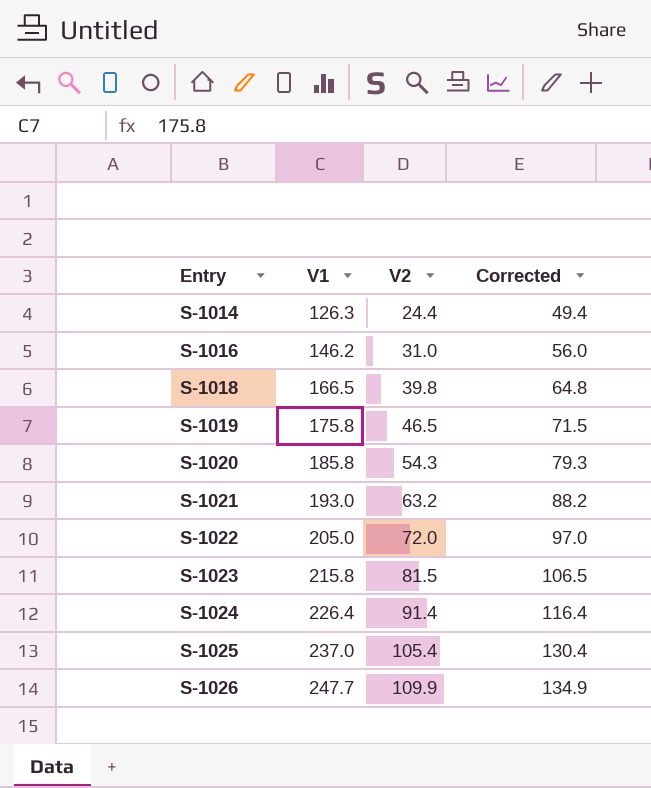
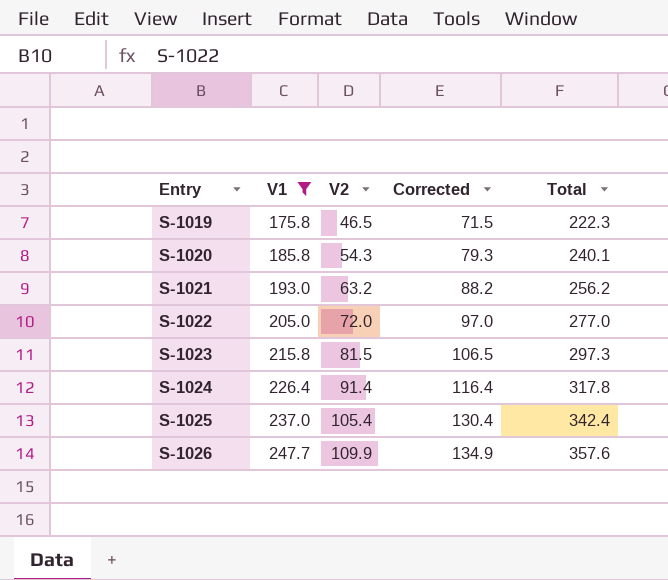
filter: none -> V1 >= 175.8
column Total | formula: none -> [V1] + [V2]

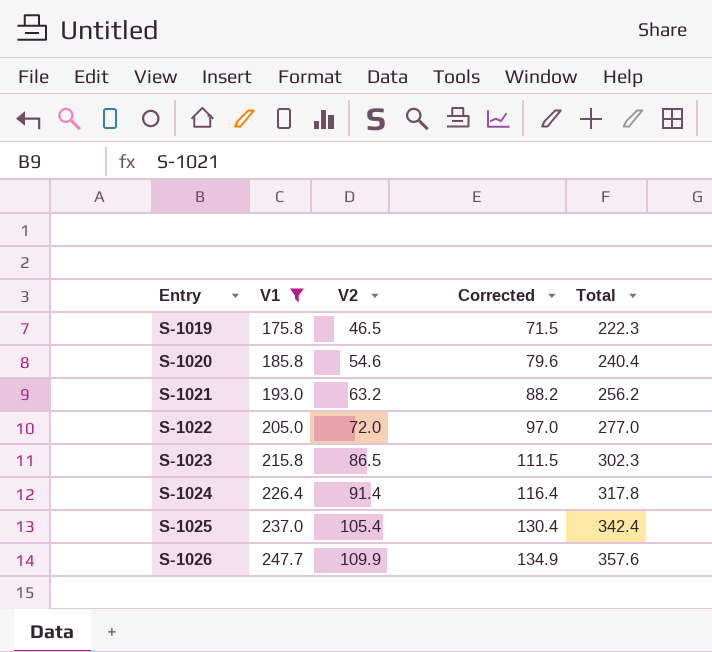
S-1020 | V2: 54.3 -> 54.6
S-1020 | Corrected: 79.3 -> 79.6
S-1020 | Total: 240.1 -> 240.4
S-1023 | V2: 81.5 -> 86.5
S-1023 | Corrected: 106.5 -> 111.5
S-1023 | Total: 297.3 -> 302.3

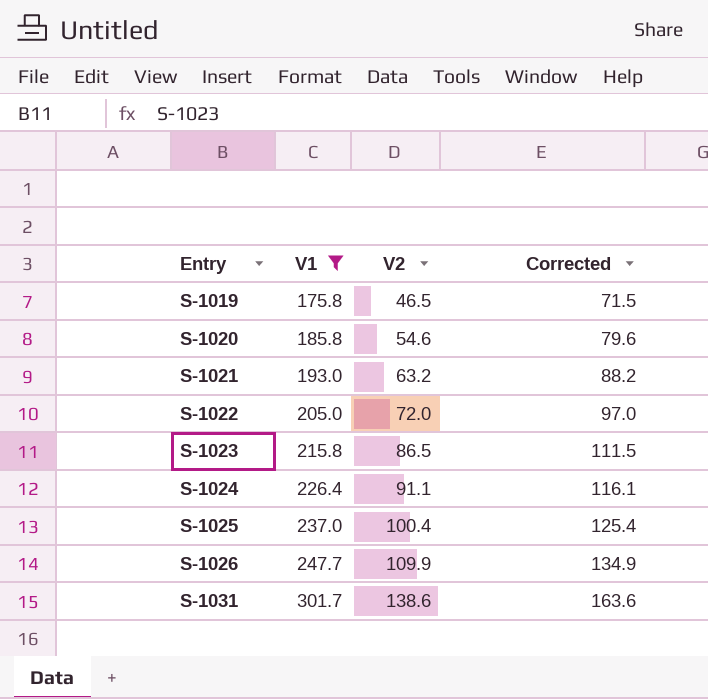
column Total | formula: [V1] + [V2] -> none
S-1024 | V2: 91.4 -> 91.1
S-1024 | Corrected: 116.4 -> 116.1
S-1025 | V2: 105.4 -> 100.4
S-1025 | Corrected: 130.4 -> 125.4
row S-1031: none -> 301.7 | 138.6 | 163.6

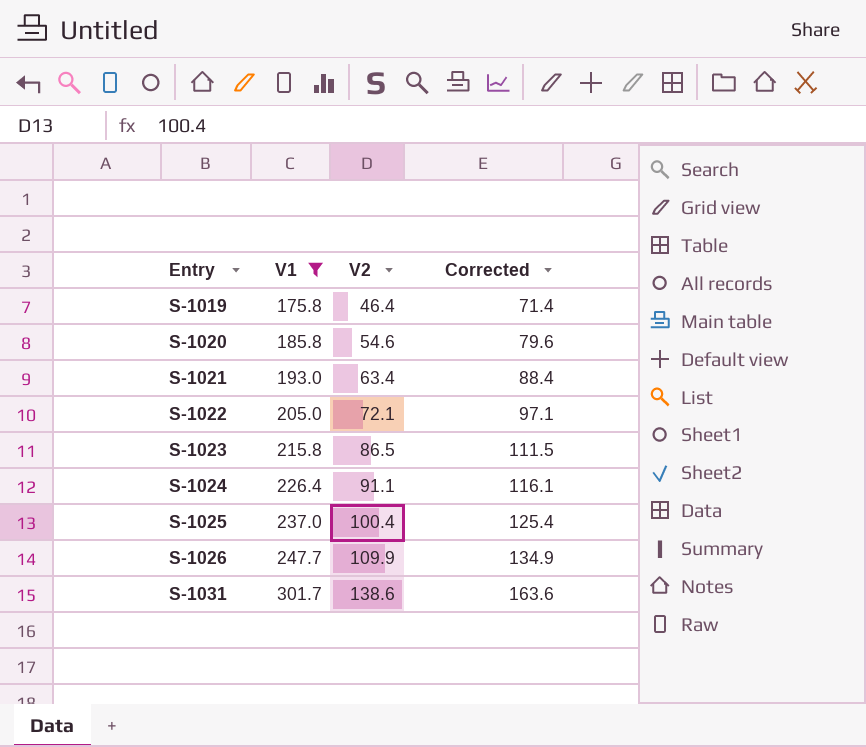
S-1019 | V2: 46.5 -> 46.4
S-1019 | Corrected: 71.5 -> 71.4
S-1021 | V2: 63.2 -> 63.4
S-1021 | Corrected: 88.2 -> 88.4
S-1022 | V2: 72.0 -> 72.1
S-1022 | Corrected: 97.0 -> 97.1

